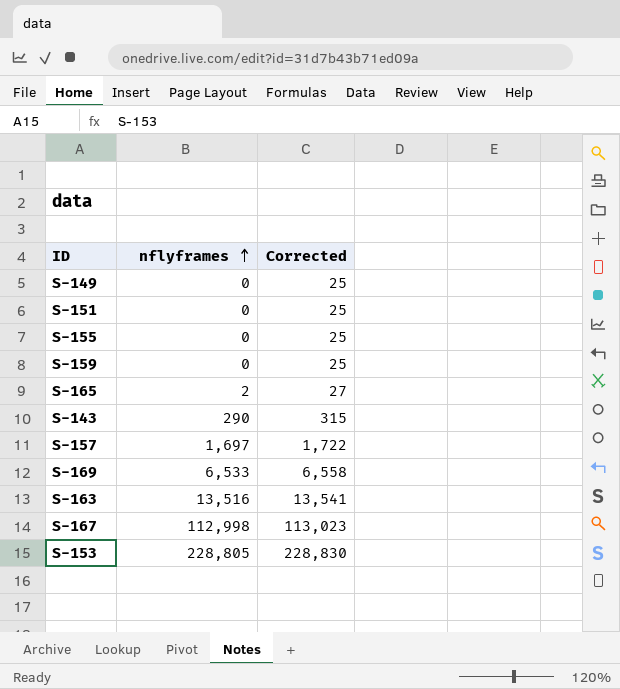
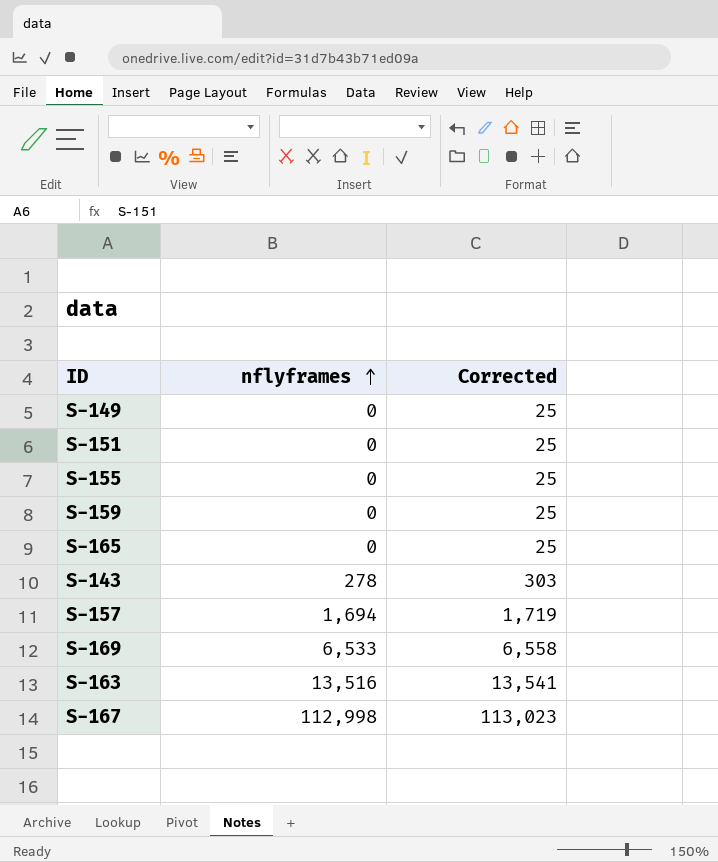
row S-153: 228,805 | 228,830 -> none
S-165 | nflyframes: 2 -> 0
S-165 | Corrected: 27 -> 25
S-143 | nflyframes: 290 -> 278
S-143 | Corrected: 315 -> 303
S-157 | nflyframes: 1,697 -> 1,694
S-157 | Corrected: 1,722 -> 1,719

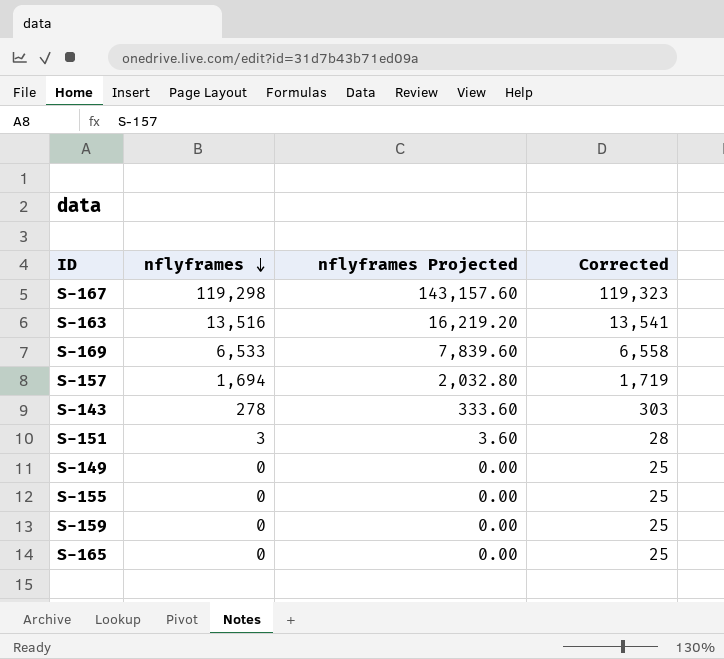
row order: nflyframes ascending -> nflyframes descending
column nflyframes Projected | formula: none -> [nflyframes] * 1.2
S-167 | nflyframes: 112,998 -> 119,298
S-167 | Corrected: 113,023 -> 119,323
S-151 | nflyframes: 0 -> 3
S-151 | Corrected: 25 -> 28

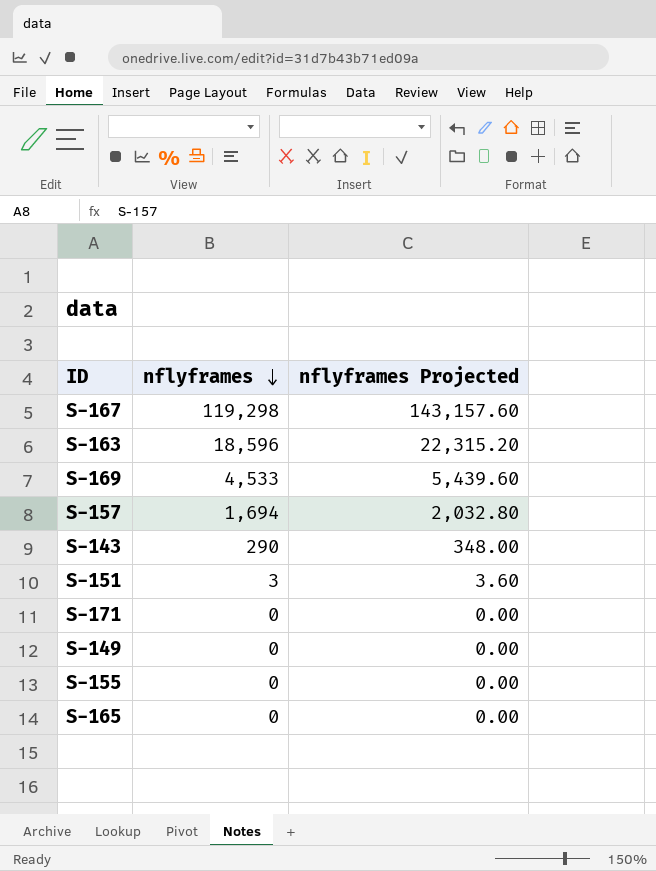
column Corrected | formula: [nflyframes] + 25 -> none
row S-159: 0 | 0.00 | 25 -> none
S-163 | nflyframes: 13,516 -> 18,596
S-163 | nflyframes Projected: 16,219.20 -> 22,315.20
S-169 | nflyframes: 6,533 -> 4,533
S-169 | nflyframes Projected: 7,839.60 -> 5,439.60
S-143 | nflyframes: 278 -> 290
S-143 | nflyframes Projected: 333.60 -> 348.00
row S-171: none -> 0 | 0.00

